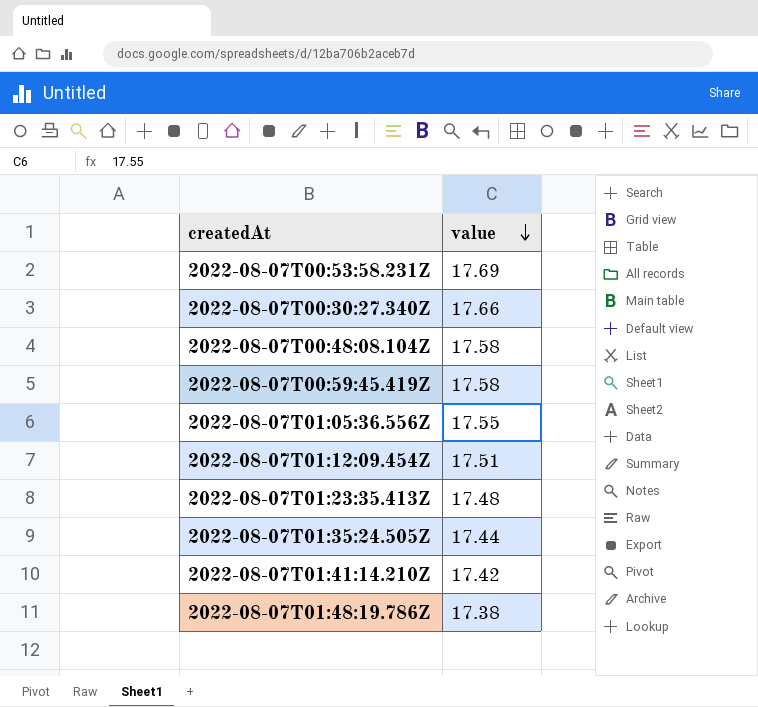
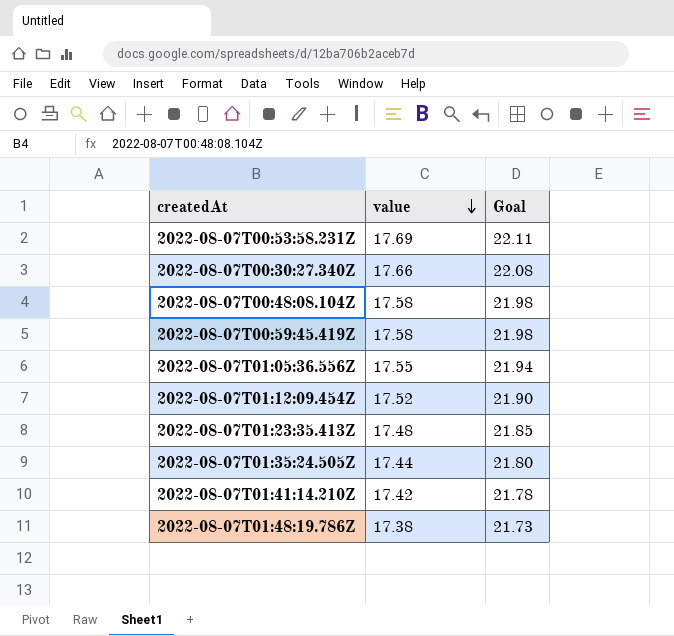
column Goal | formula: none -> [value] * 1.25
2022-08-07T01:12:09.454Z | value: 17.51 -> 17.52

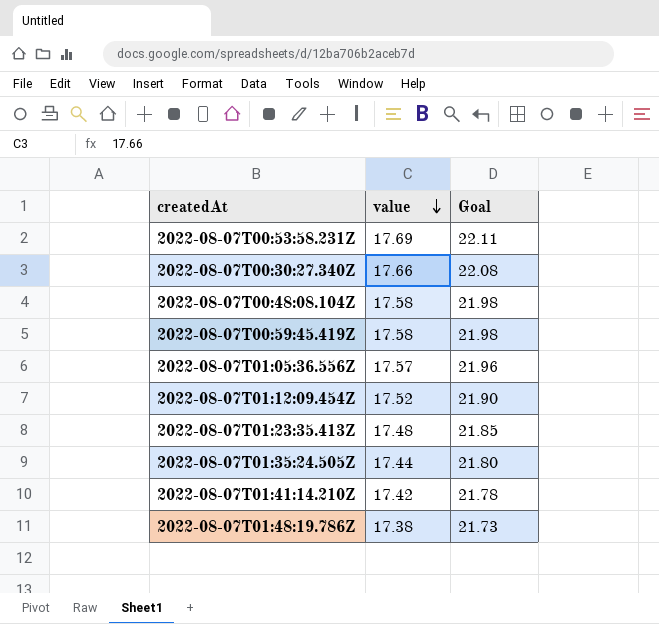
2022-08-07T01:05:36.556Z | value: 17.55 -> 17.57
2022-08-07T01:05:36.556Z | Goal: 21.94 -> 21.96

